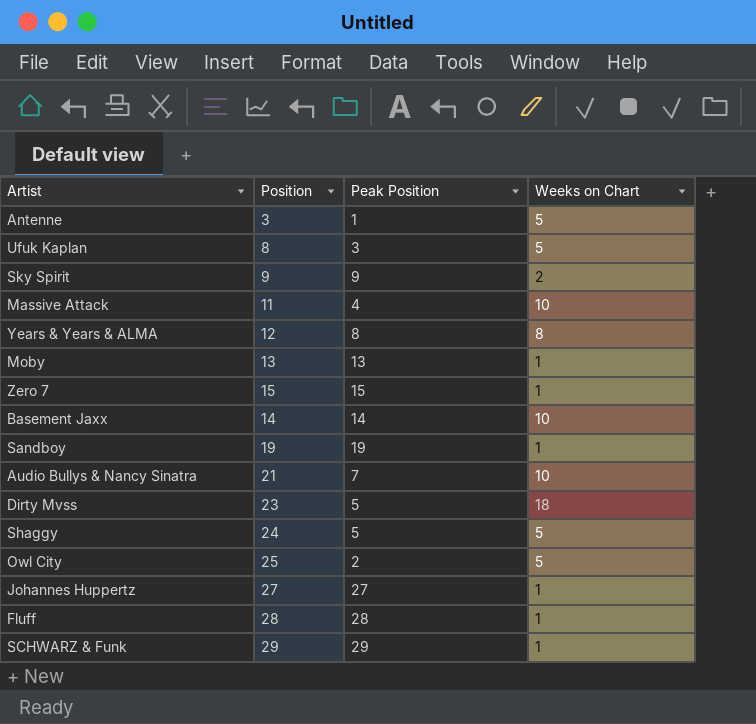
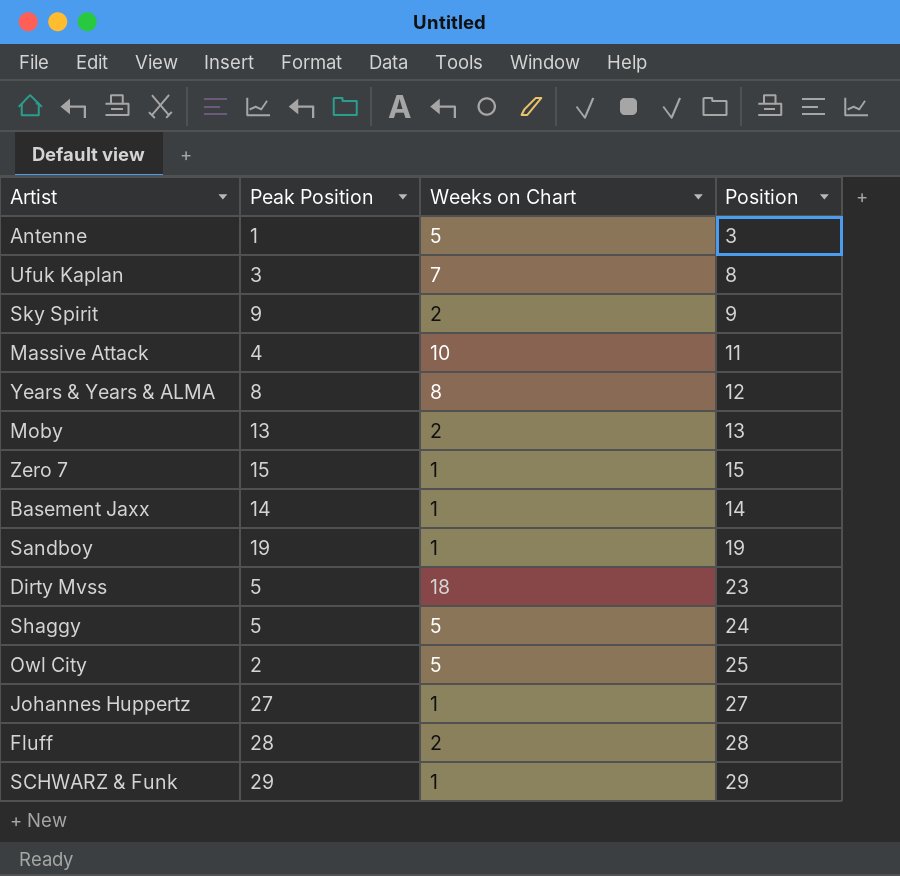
column Position | position: 2 -> 4
row Audio Bullys & Nancy Sinatra: 21 | 7 | 10 -> none
Ufuk Kaplan | Weeks on Chart: 5 -> 7
Moby | Weeks on Chart: 1 -> 2
Basement Jaxx | Weeks on Chart: 10 -> 1
Fluff | Weeks on Chart: 1 -> 2

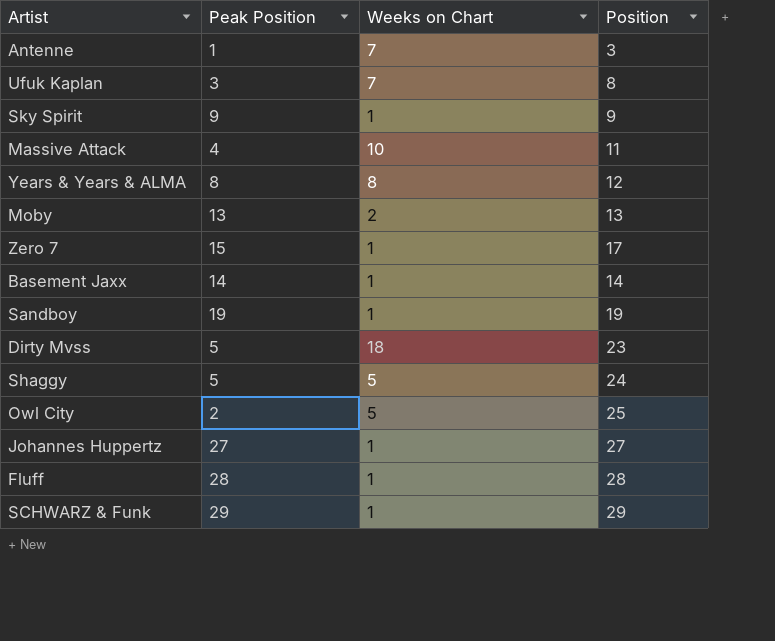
Antenne | Weeks on Chart: 5 -> 7
Sky Spirit | Weeks on Chart: 2 -> 1
Zero 7 | Position: 15 -> 17
Fluff | Weeks on Chart: 2 -> 1

